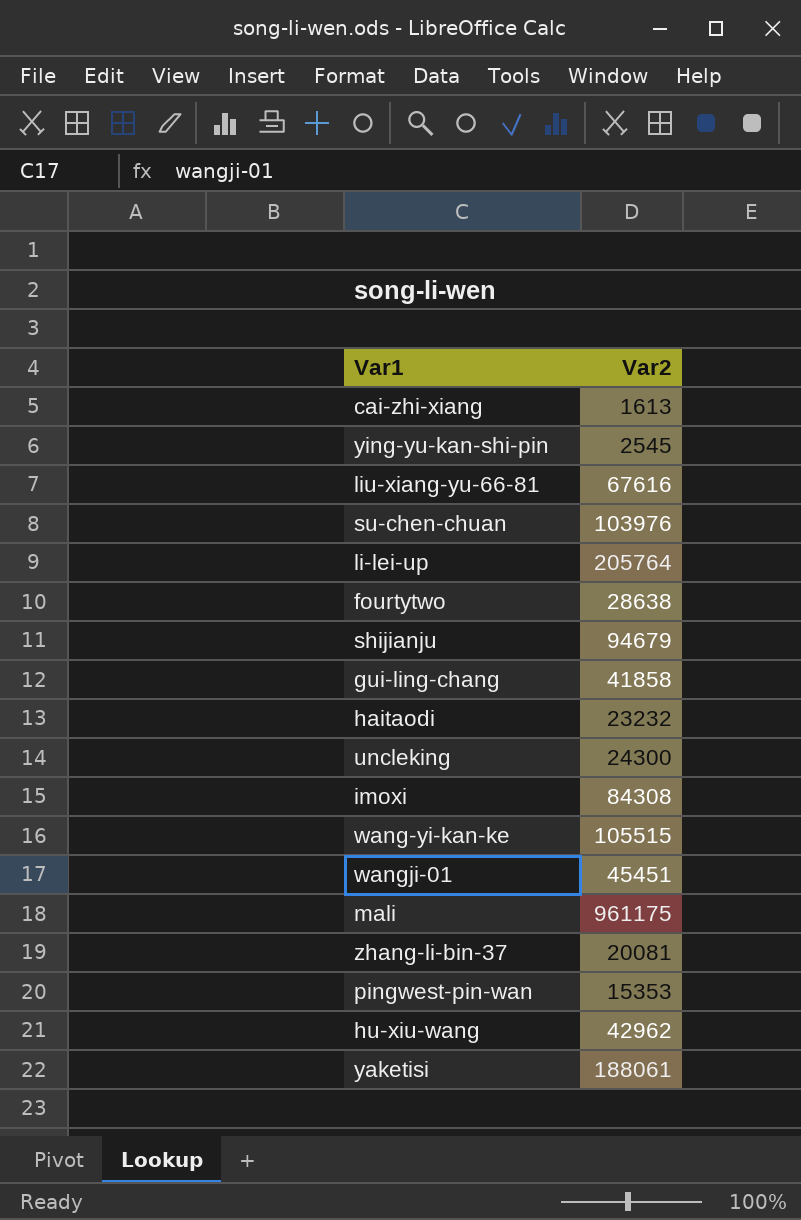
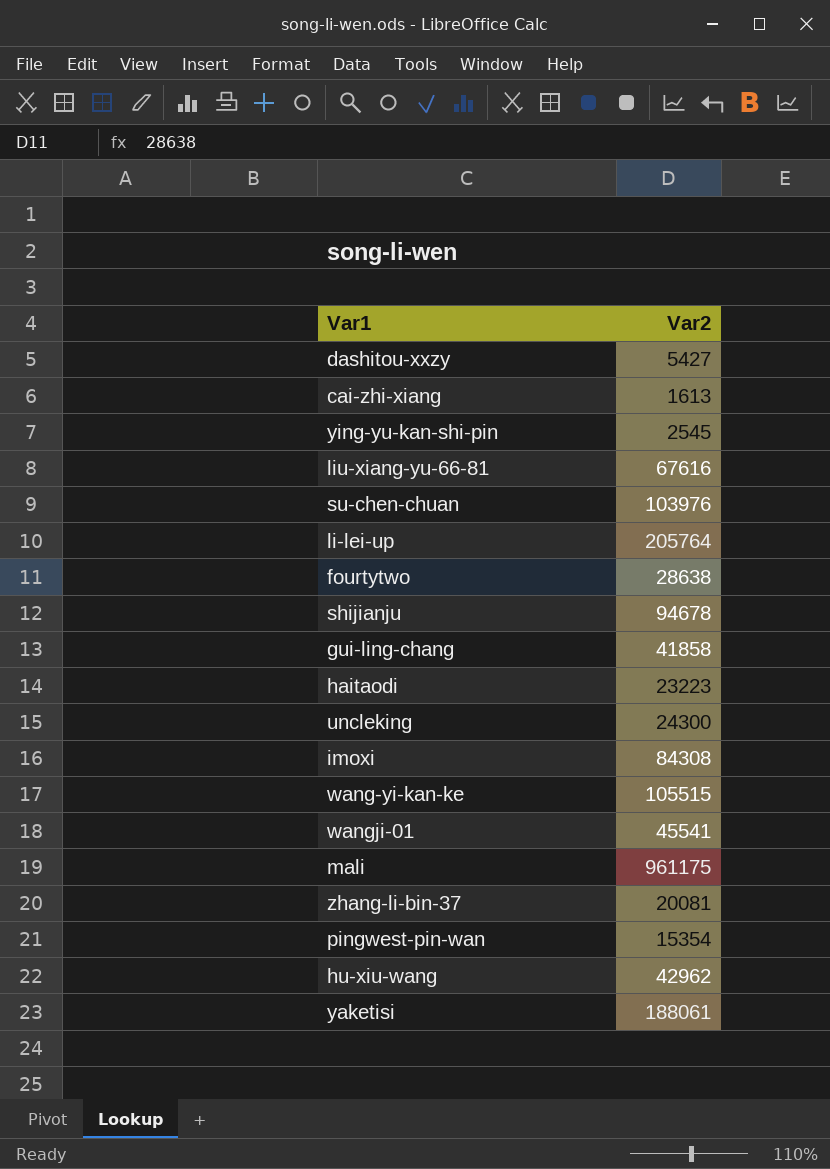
row dashitou-xxzy: none -> 5427
shijianju | Var2: 94679 -> 94678
haitaodi | Var2: 23232 -> 23223
wangji-01 | Var2: 45451 -> 45541
pingwest-pin-wan | Var2: 15353 -> 15354

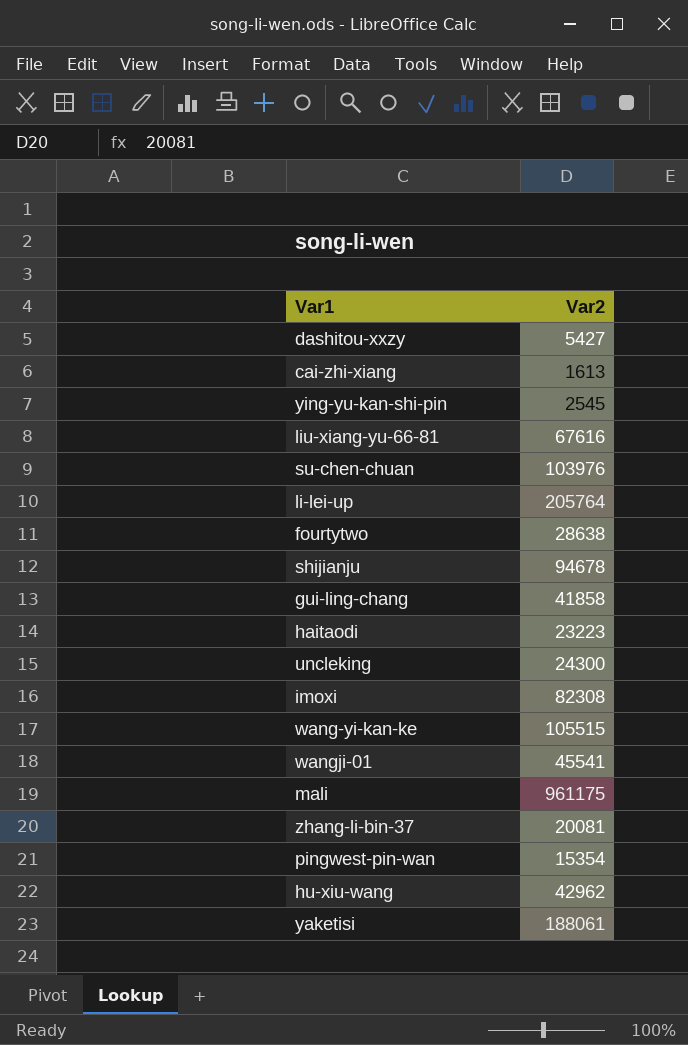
imoxi | Var2: 84308 -> 82308

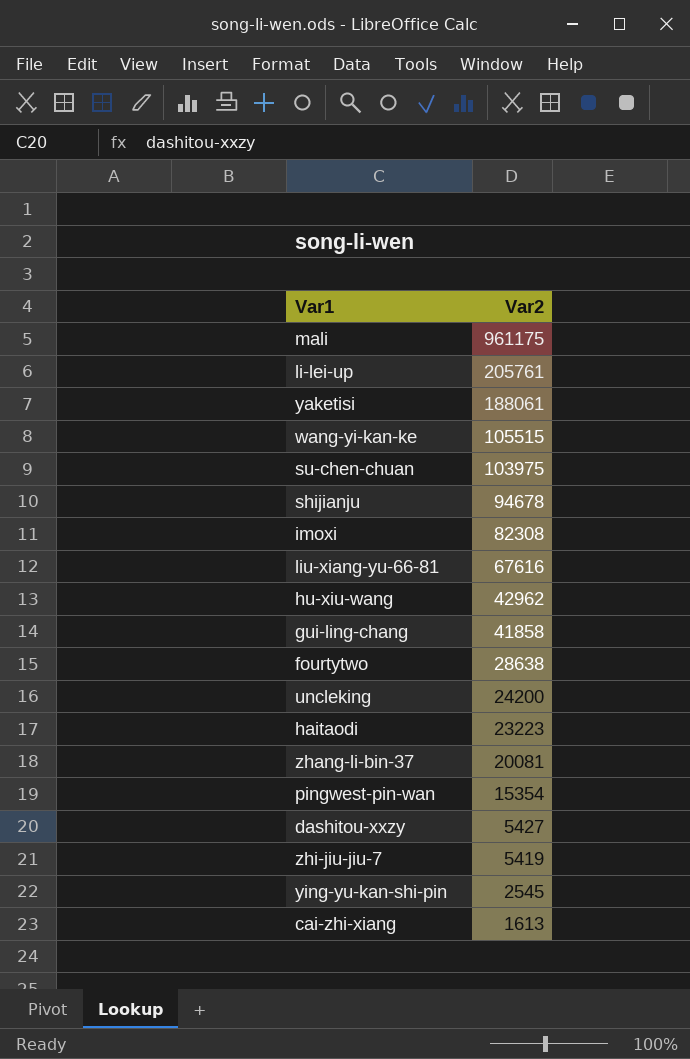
row order: none -> Var2 descending
row wangji-01: 45541 -> none
li-lei-up | Var2: 205764 -> 205761
su-chen-chuan | Var2: 103976 -> 103975
uncleking | Var2: 24300 -> 24200
row zhi-jiu-jiu-7: none -> 5419

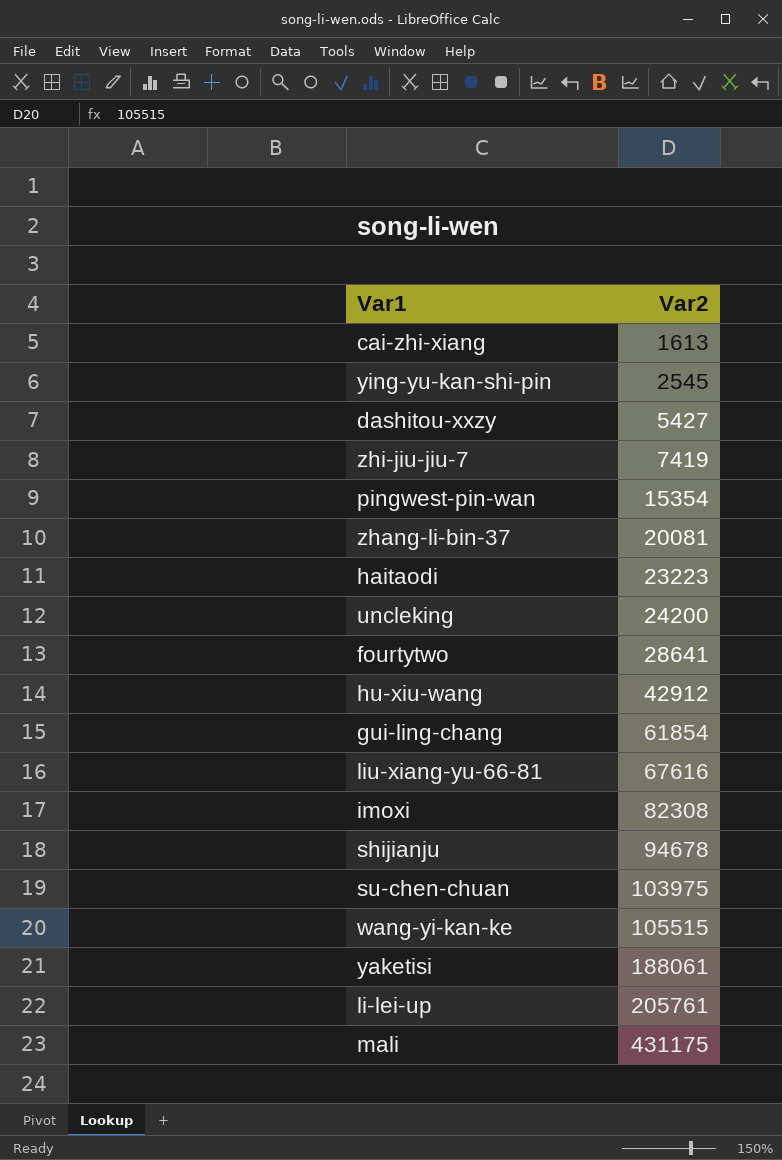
row order: Var2 descending -> Var2 ascending
zhi-jiu-jiu-7 | Var2: 5419 -> 7419
fourtytwo | Var2: 28638 -> 28641
hu-xiu-wang | Var2: 42962 -> 42912
gui-ling-chang | Var2: 41858 -> 61854
mali | Var2: 961175 -> 431175

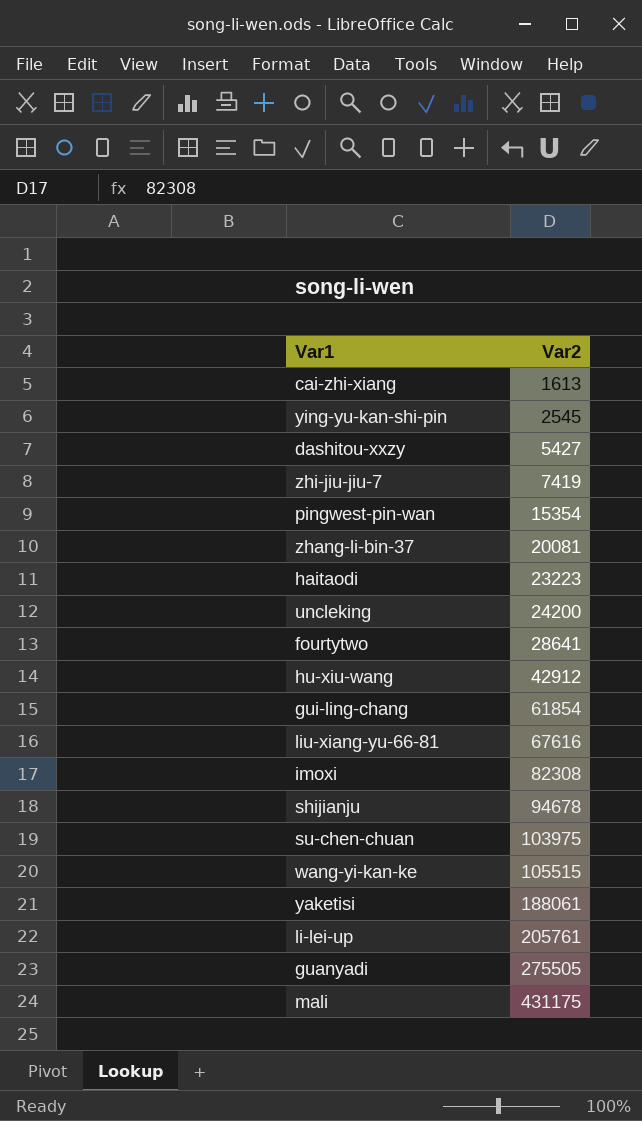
row guanyadi: none -> 275505

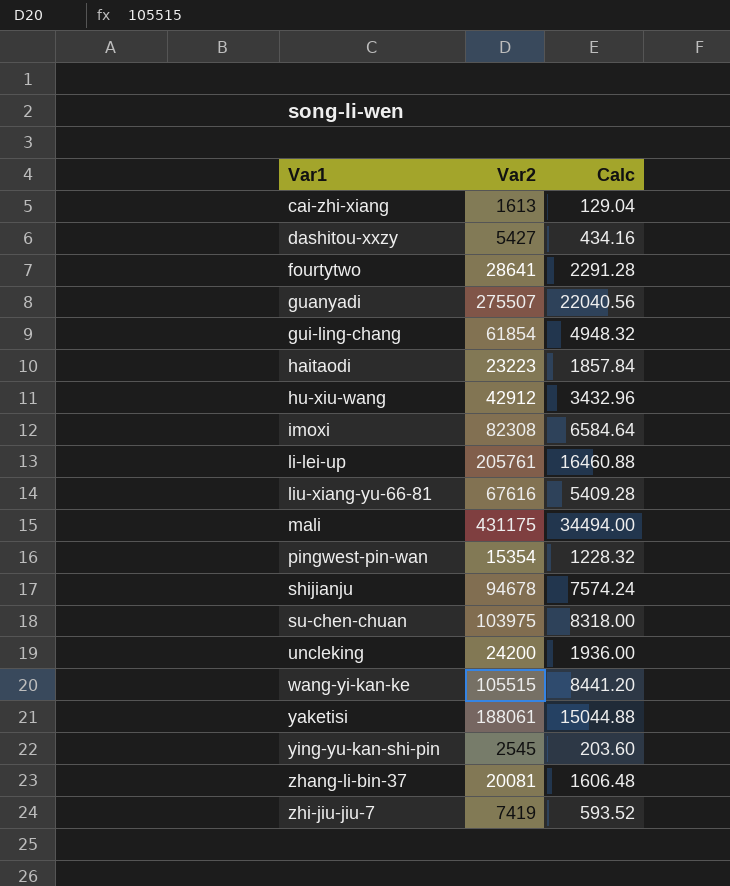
row order: Var2 ascending -> Var1 ascending
column Calc | formula: none -> [Var2] * 0.08
guanyadi | Var2: 275505 -> 275507

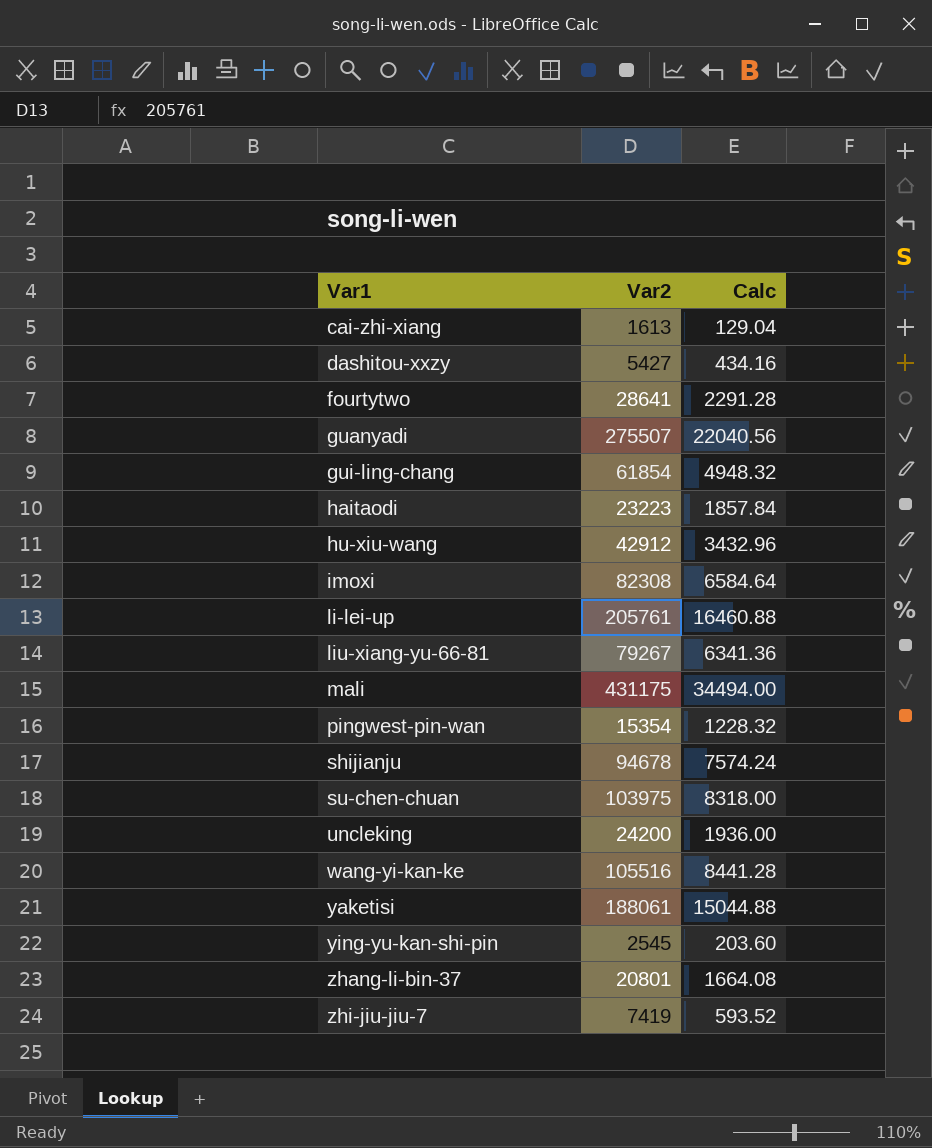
liu-xiang-yu-66-81 | Var2: 67616 -> 79267
liu-xiang-yu-66-81 | Calc: 5409.28 -> 6341.36
wang-yi-kan-ke | Var2: 105515 -> 105516
wang-yi-kan-ke | Calc: 8441.20 -> 8441.28
zhang-li-bin-37 | Var2: 20081 -> 20801
zhang-li-bin-37 | Calc: 1606.48 -> 1664.08

